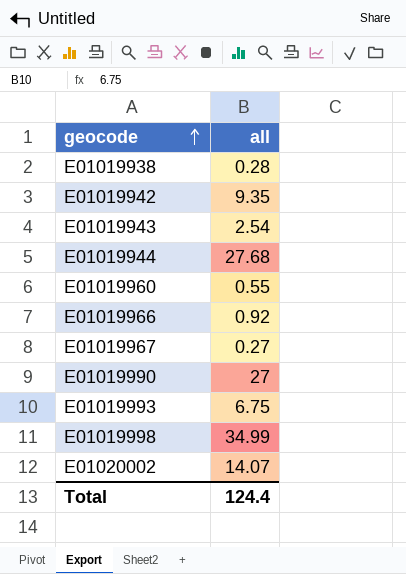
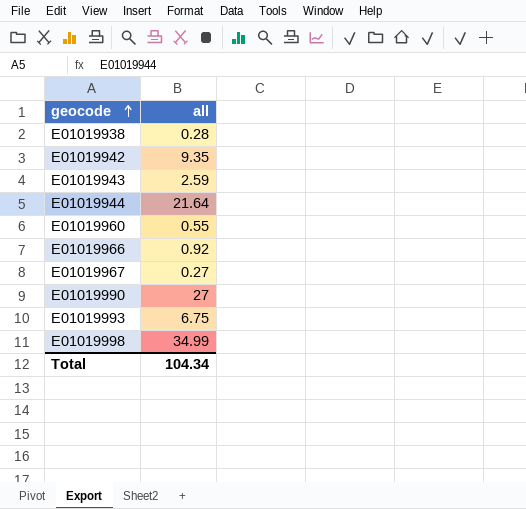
row E01020002: 14.07 -> none
E01019943 | all: 2.54 -> 2.59
E01019944 | all: 27.68 -> 21.64
Total | all: 124.4 -> 104.34

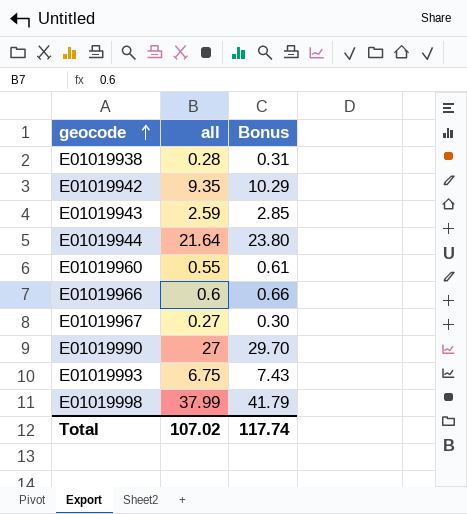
column Bonus | formula: none -> [all] * 1.1
E01019966 | all: 0.92 -> 0.6
E01019998 | all: 34.99 -> 37.99
Total | all: 104.34 -> 107.02

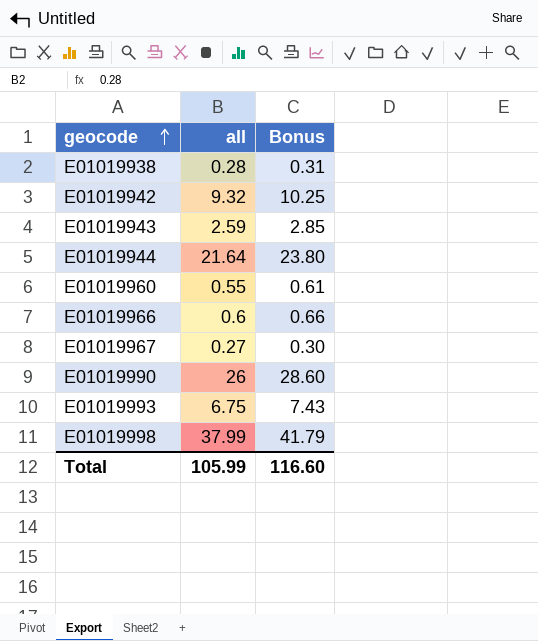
E01019942 | all: 9.35 -> 9.32
E01019942 | Bonus: 10.29 -> 10.25
E01019990 | all: 27 -> 26
E01019990 | Bonus: 29.70 -> 28.60
Total | all: 107.02 -> 105.99
Total | Bonus: 117.74 -> 116.60

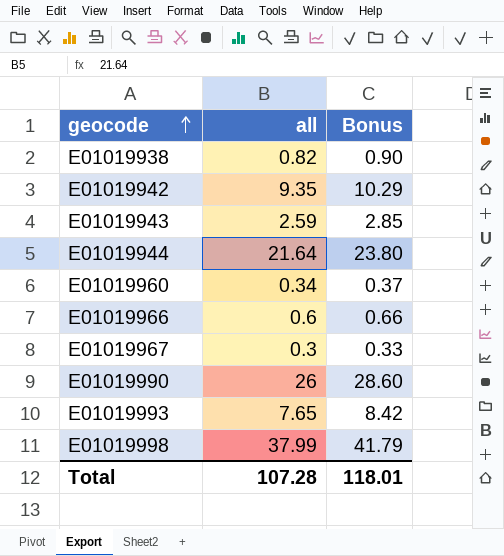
E01019938 | all: 0.28 -> 0.82
E01019938 | Bonus: 0.31 -> 0.90
E01019942 | all: 9.32 -> 9.35
E01019942 | Bonus: 10.25 -> 10.29
E01019960 | all: 0.55 -> 0.34
E01019960 | Bonus: 0.61 -> 0.37
E01019967 | all: 0.27 -> 0.3
E01019967 | Bonus: 0.30 -> 0.33
E01019993 | all: 6.75 -> 7.65
E01019993 | Bonus: 7.43 -> 8.42
Total | all: 105.99 -> 107.28
Total | Bonus: 116.60 -> 118.01

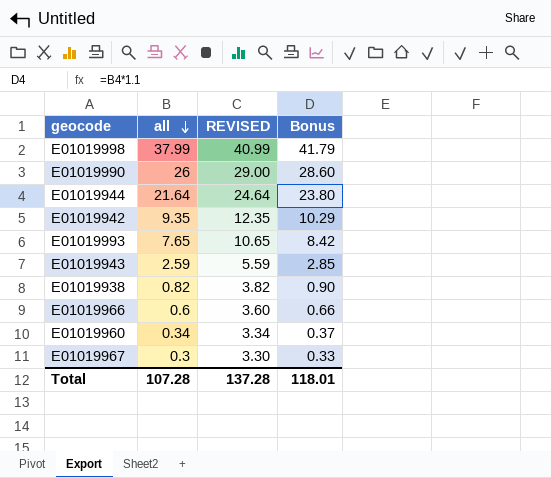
row order: geocode ascending -> all descending
column REVISED | formula: none -> [all] + 3

